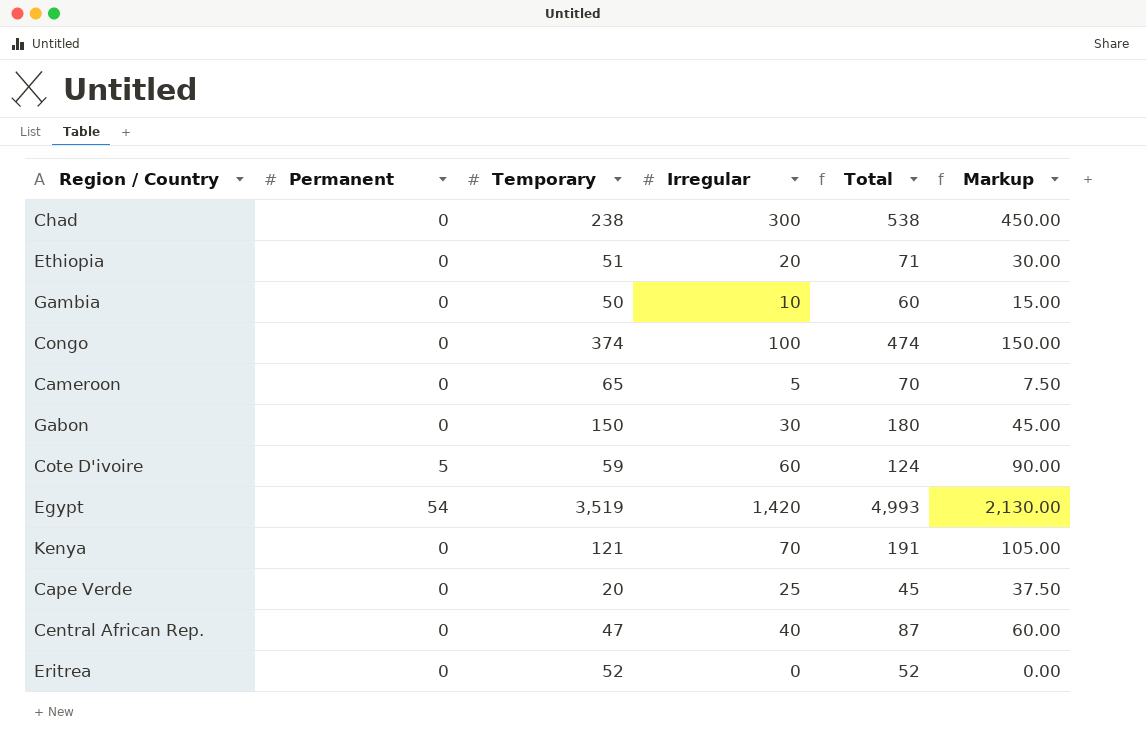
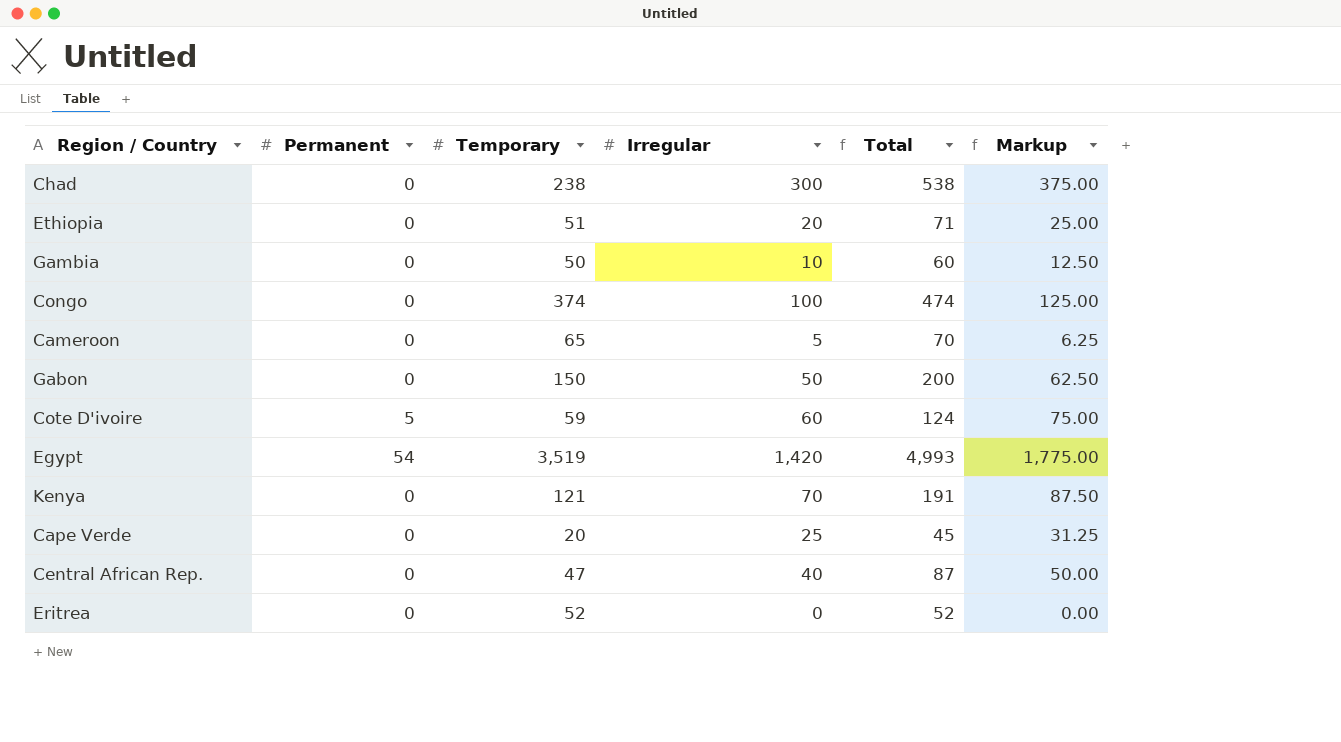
column Markup | formula: [Irregular] * 1.5 -> [Irregular] * 1.25
Gabon | Irregular: 30 -> 50
Gabon | Total: 180 -> 200

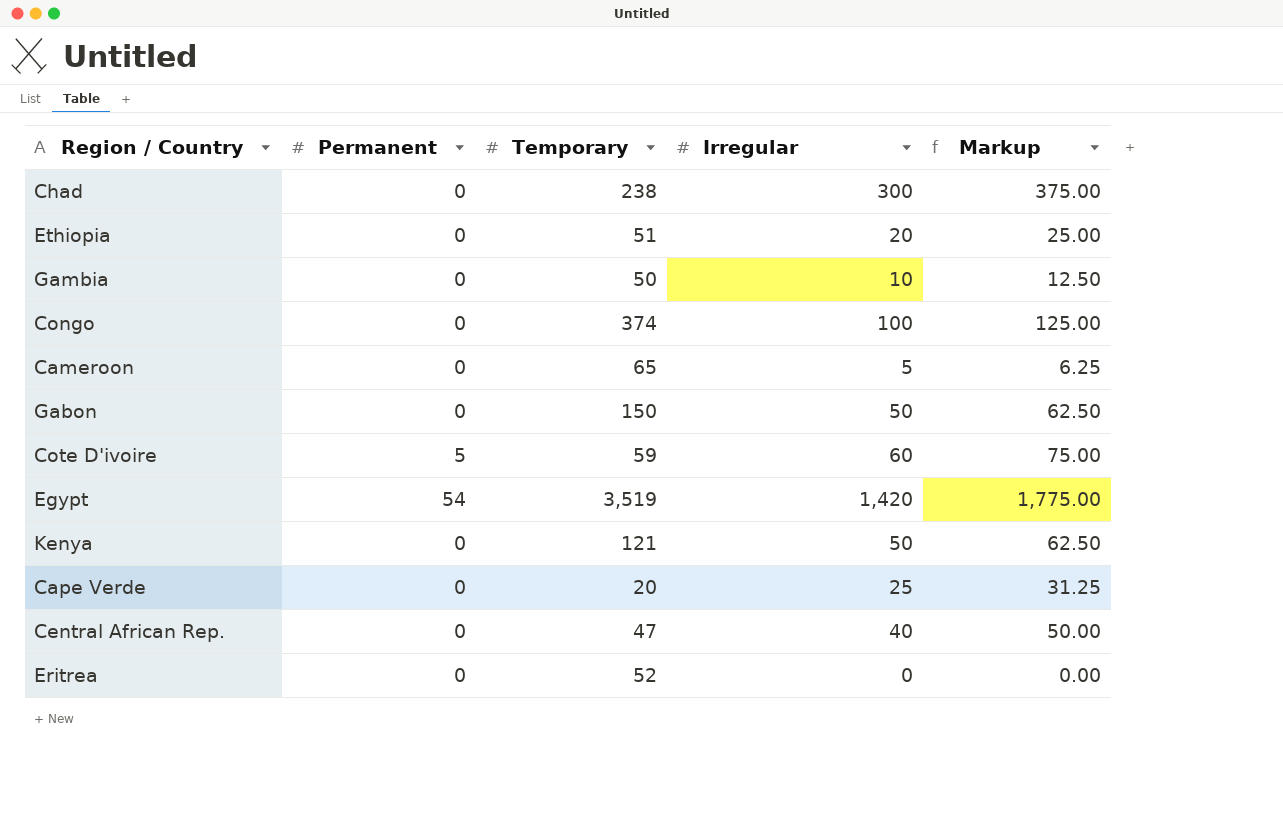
column Total | formula: [Permanent] + [Temporary] + [Irregular] -> none
Kenya | Irregular: 70 -> 50
Kenya | Markup: 87.50 -> 62.50

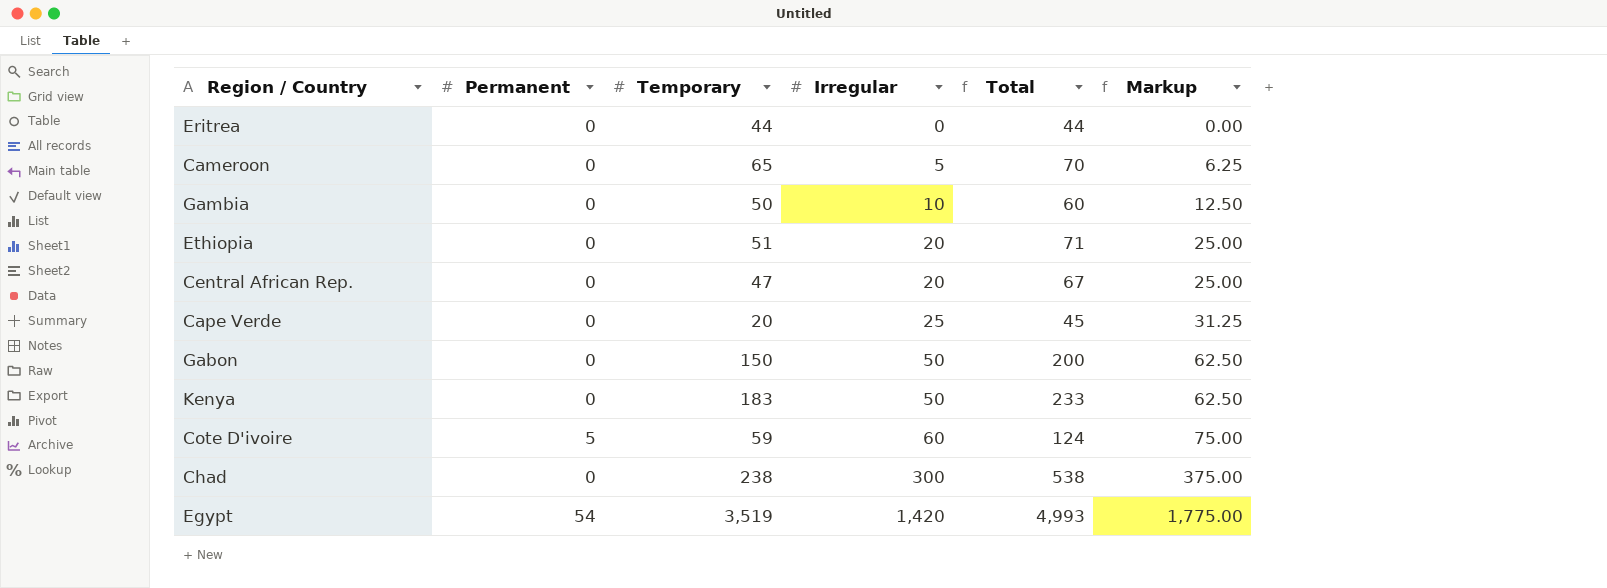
row order: none -> Irregular ascending
column Total | formula: none -> [Permanent] + [Temporary] + [Irregular]
row Congo: 0 | 374 | 100 | 125.00 -> none
Eritrea | Temporary: 52 -> 44
Central African Rep. | Irregular: 40 -> 20
Central African Rep. | Markup: 50.00 -> 25.00
Kenya | Temporary: 121 -> 183

